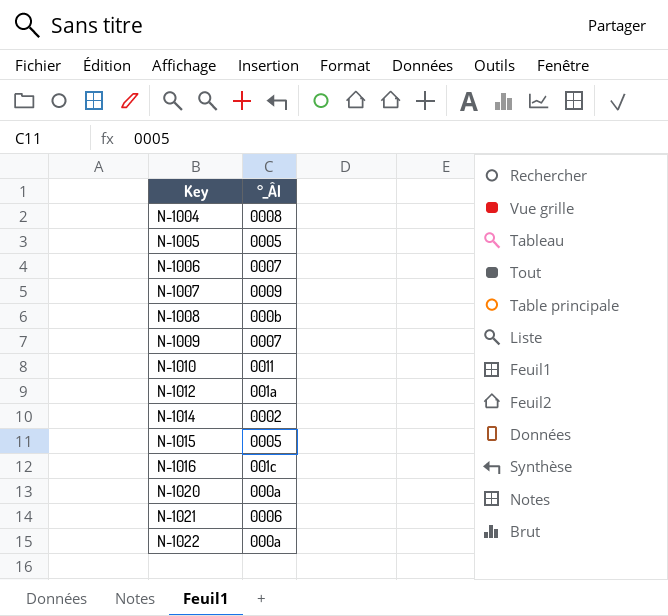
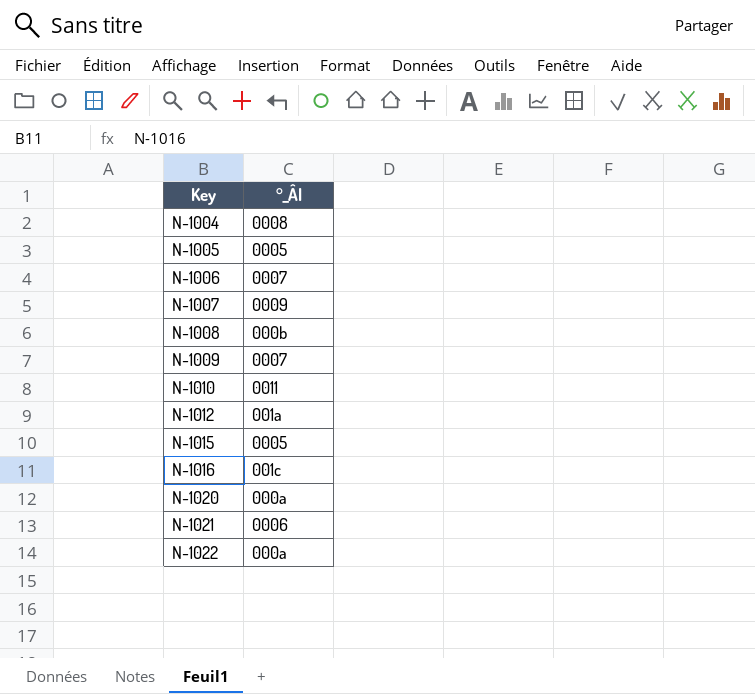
row N-1014: 0002 -> none

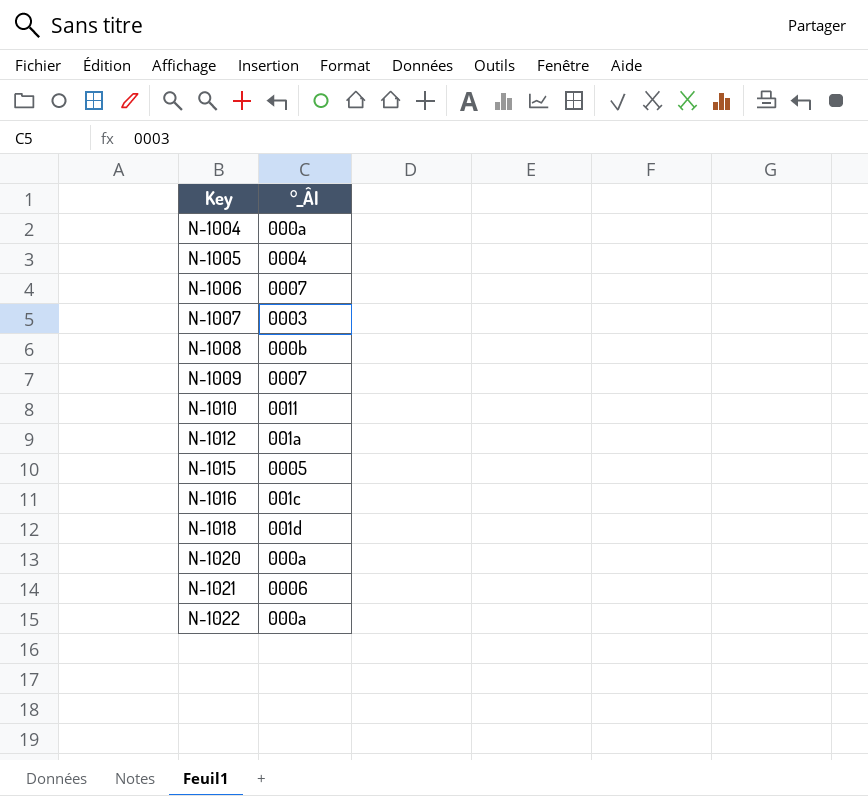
N-1004 | °_ÂI: 0008 -> 000a
N-1005 | °_ÂI: 0005 -> 0004
N-1007 | °_ÂI: 0009 -> 0003
row N-1018: none -> 001d

